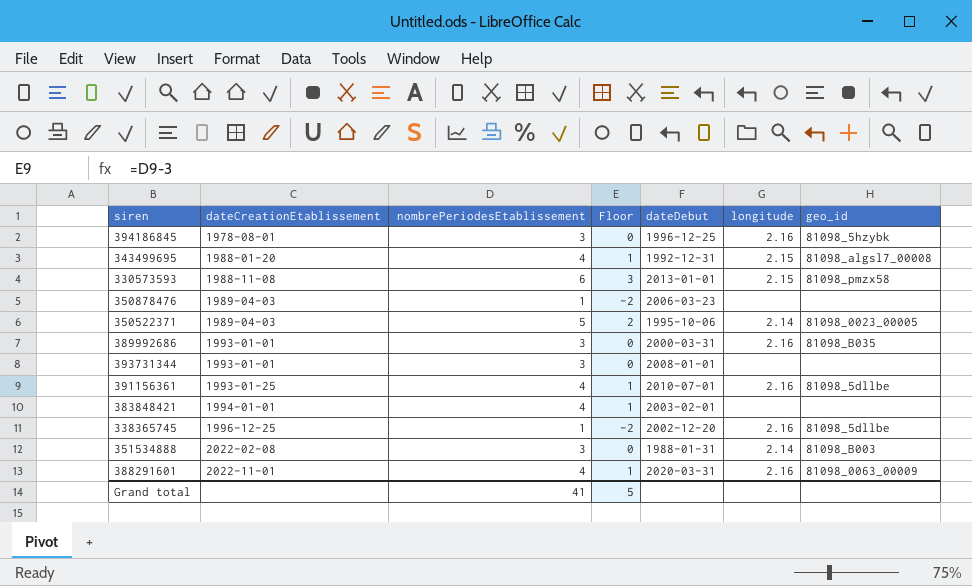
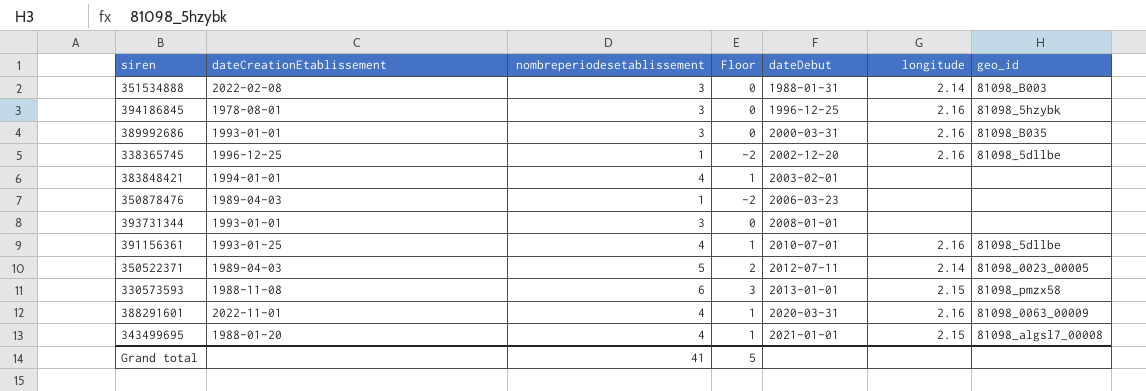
row order: dateCreationEtablissement ascending -> dateDebut ascending
column name: nombrePeriodesEtablissement -> nombreperiodesetablissement
350522371 | dateDebut: 1995-10-06 -> 2012-07-11
343499695 | dateDebut: 1992-12-31 -> 2021-01-01

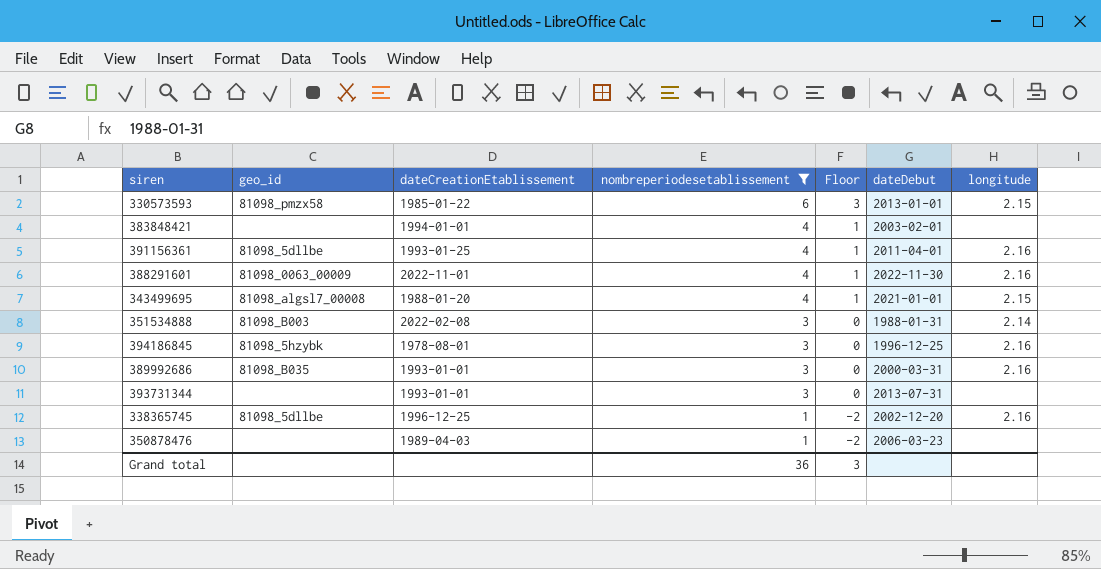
filter: none -> nombreperiodesetablissement != 5
row order: dateDebut ascending -> nombreperiodesetablissement descending
column geo_id | position: 7 -> 2
330573593 | dateCreationEtablissement: 1988-11-08 -> 1985-01-22
391156361 | dateDebut: 2010-07-01 -> 2011-04-01
388291601 | dateDebut: 2020-03-31 -> 2022-11-30
393731344 | dateDebut: 2008-01-01 -> 2013-07-31
Grand total | nombreperiodesetablissement: 41 -> 36
Grand total | Floor: 5 -> 3

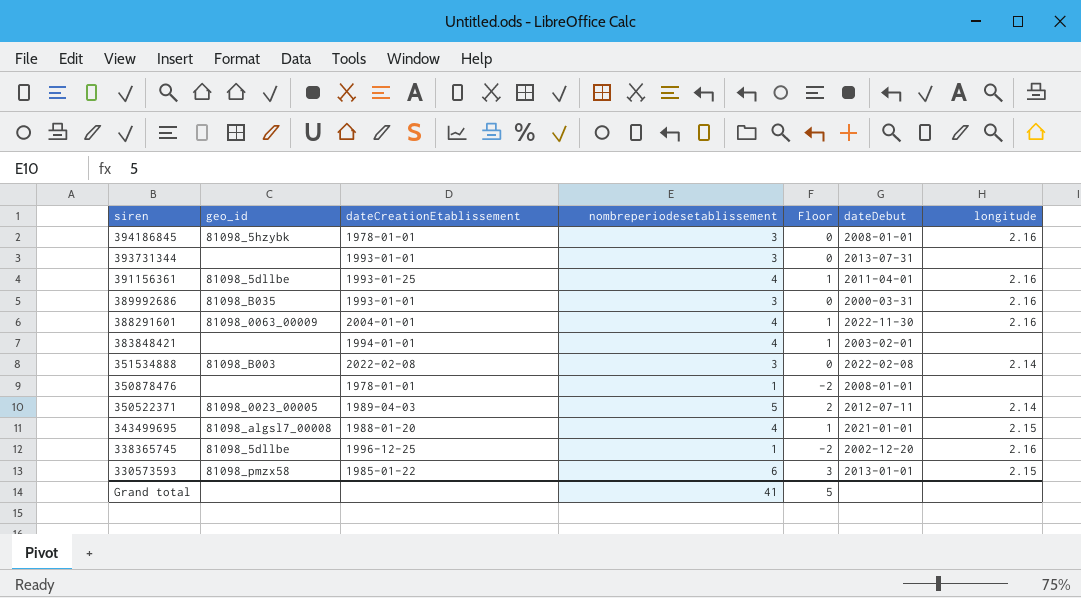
filter: nombreperiodesetablissement != 5 -> none
row order: nombreperiodesetablissement descending -> siren descending
394186845 | dateCreationEtablissement: 1978-08-01 -> 1978-01-01
394186845 | dateDebut: 1996-12-25 -> 2008-01-01
388291601 | dateCreationEtablissement: 2022-11-01 -> 2004-01-01
351534888 | dateDebut: 1988-01-31 -> 2022-02-08
350878476 | dateCreationEtablissement: 1989-04-03 -> 1978-01-01
350878476 | dateDebut: 2006-03-23 -> 2008-01-01
Grand total | nombreperiodesetablissement: 36 -> 41
Grand total | Floor: 3 -> 5

